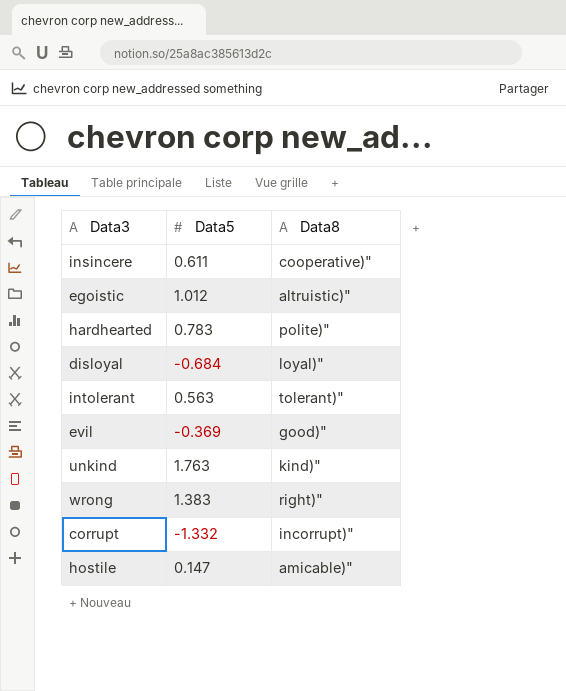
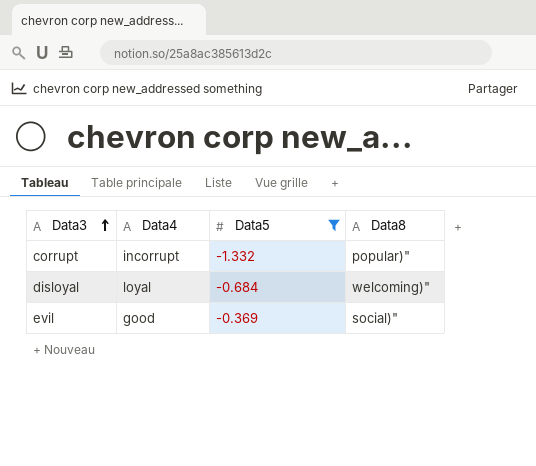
filter: none -> Data5 <= -0.369
row order: none -> Data3 ascending
column Data4 | position: none -> 2
corrupt | Data8: incorrupt)" -> popular)"
disloyal | Data8: loyal)" -> welcoming)"
evil | Data8: good)" -> social)"

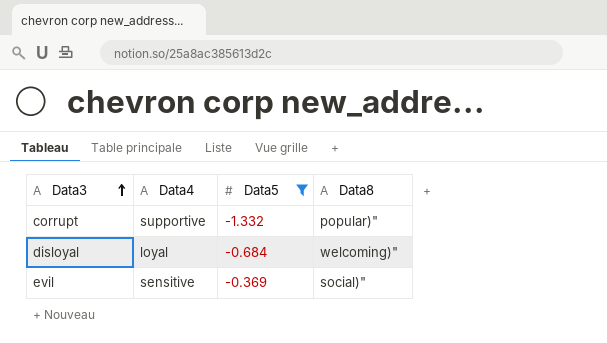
corrupt | Data4: incorrupt -> supportive
evil | Data4: good -> sensitive

